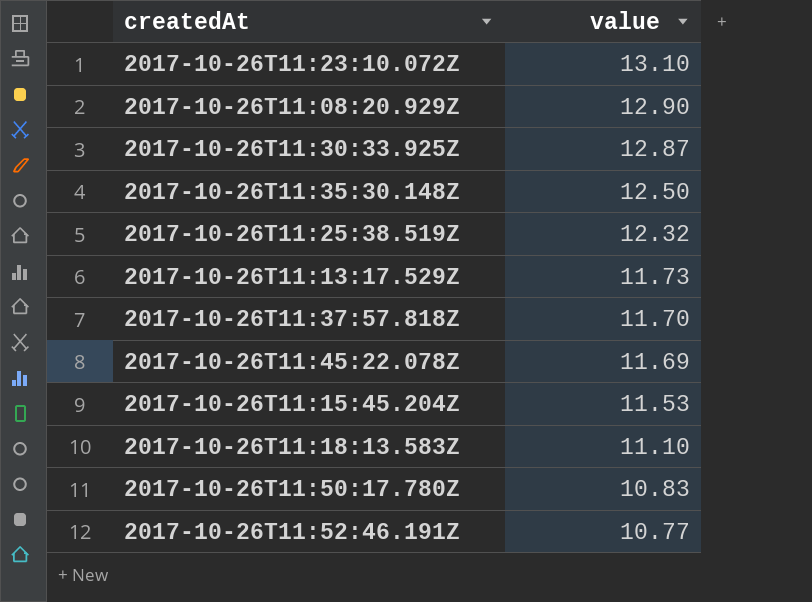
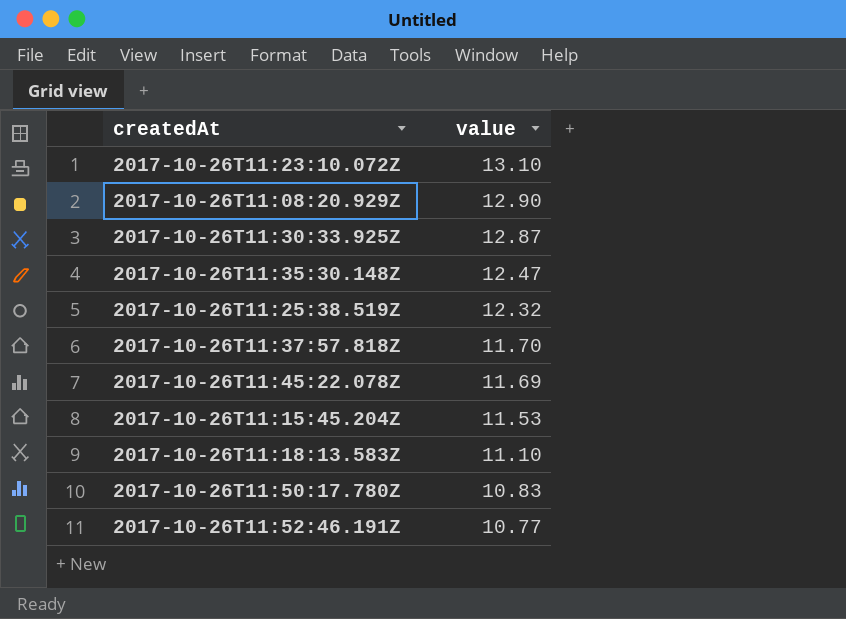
row 2017-10-26T11:13:17.529Z: 11.73 -> none
2017-10-26T11:35:30.148Z | value: 12.50 -> 12.47

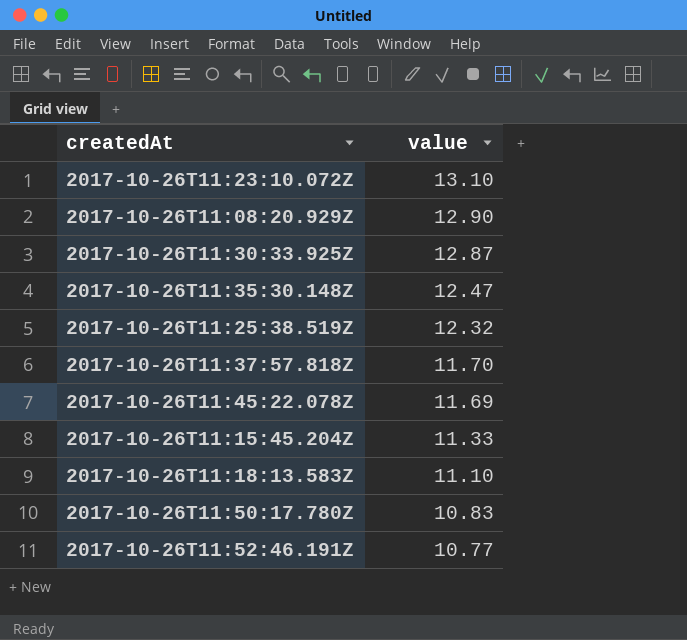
2017-10-26T11:15:45.204Z | value: 11.53 -> 11.33

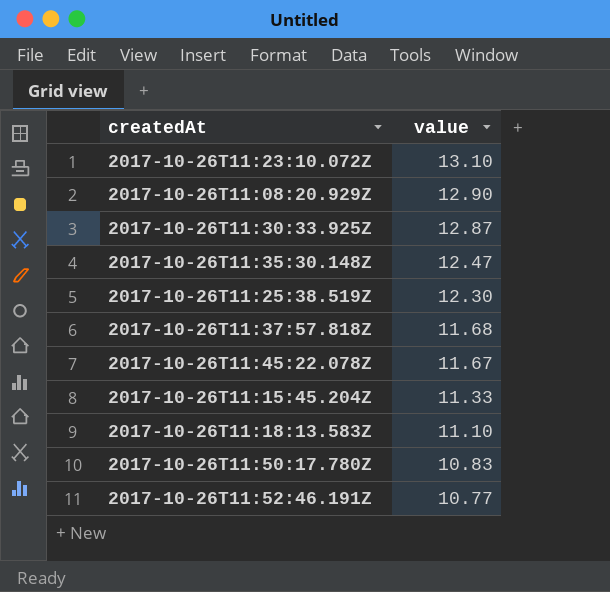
2017-10-26T11:25:38.519Z | value: 12.32 -> 12.30
2017-10-26T11:37:57.818Z | value: 11.70 -> 11.68
2017-10-26T11:45:22.078Z | value: 11.69 -> 11.67

